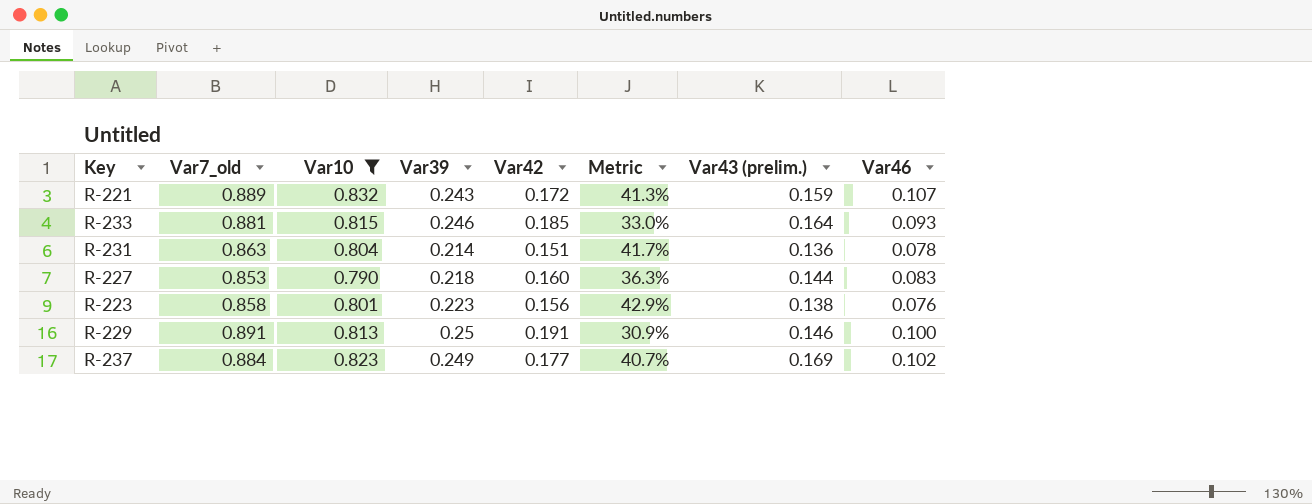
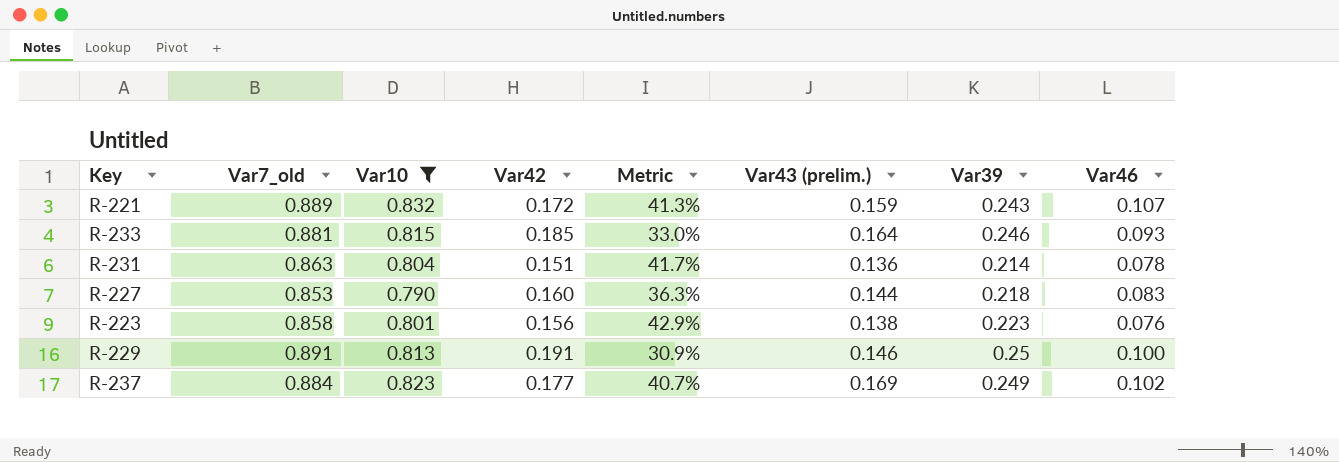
column Var39 | position: 4 -> 7

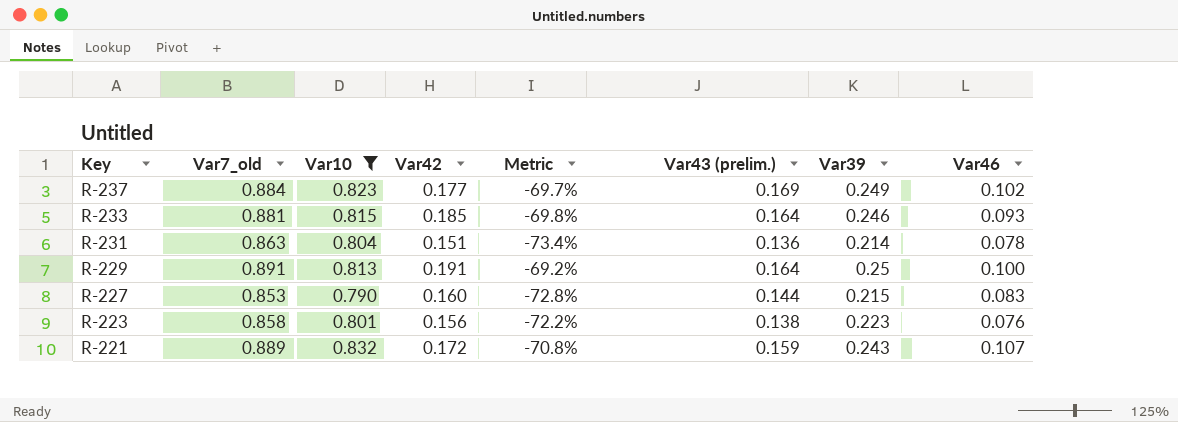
row order: none -> Key descending
column Metric | formula: ([Var39] - [Var42]) / [Var42] -> ([Var39] - [Var10]) / [Var10]
R-229 | Var43 (prelim.): 0.146 -> 0.164
R-227 | Var39: 0.218 -> 0.215

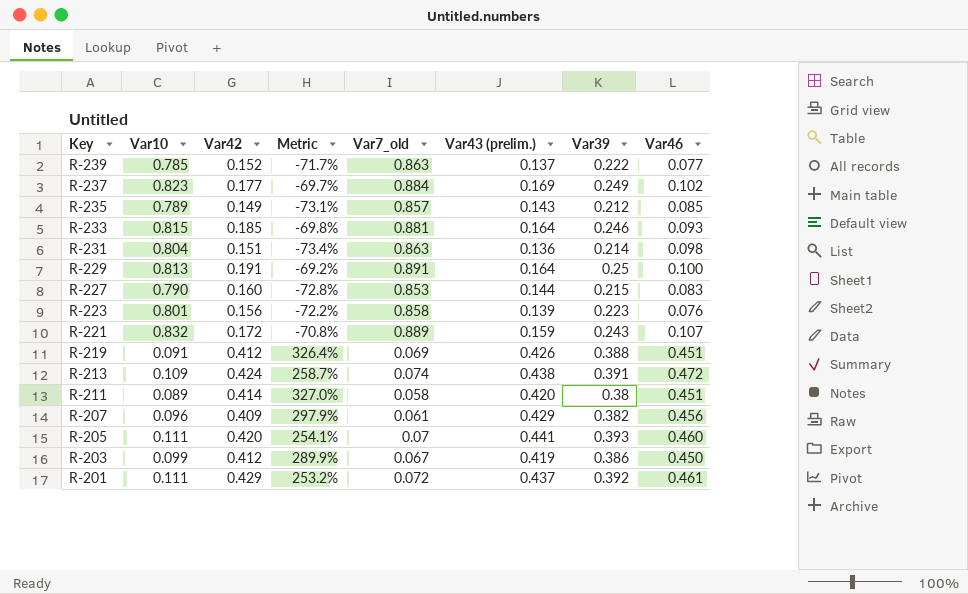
filter: Var10 >= 0.790 -> none
column Var7_old | position: 2 -> 5
R-231 | Var46: 0.078 -> 0.098
R-223 | Var43 (prelim.): 0.138 -> 0.139

